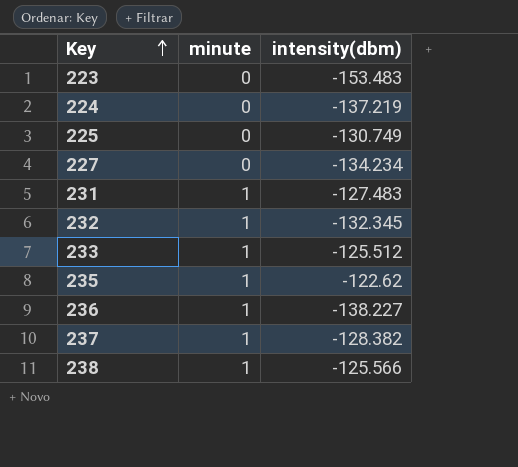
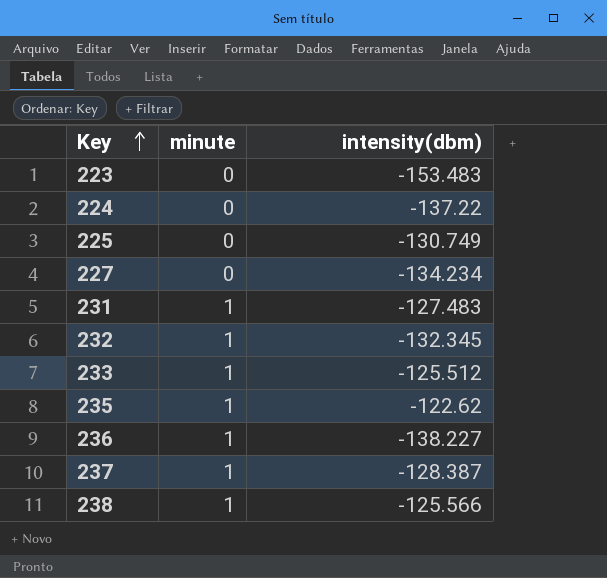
224 | intensity(dbm): -137.219 -> -137.22
237 | intensity(dbm): -128.382 -> -128.387

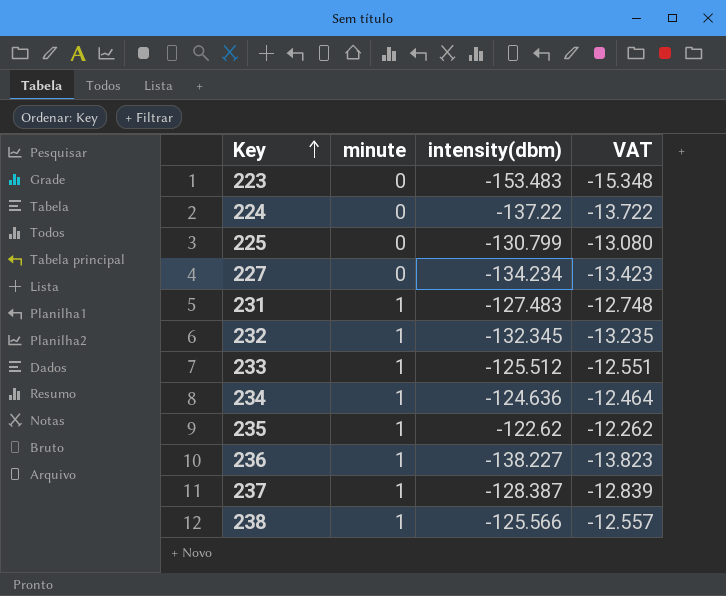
column VAT | formula: none -> [intensity(dbm)] * 0.1
225 | intensity(dbm): -130.749 -> -130.799
row 234: none -> 1 | -124.636 | -12.464

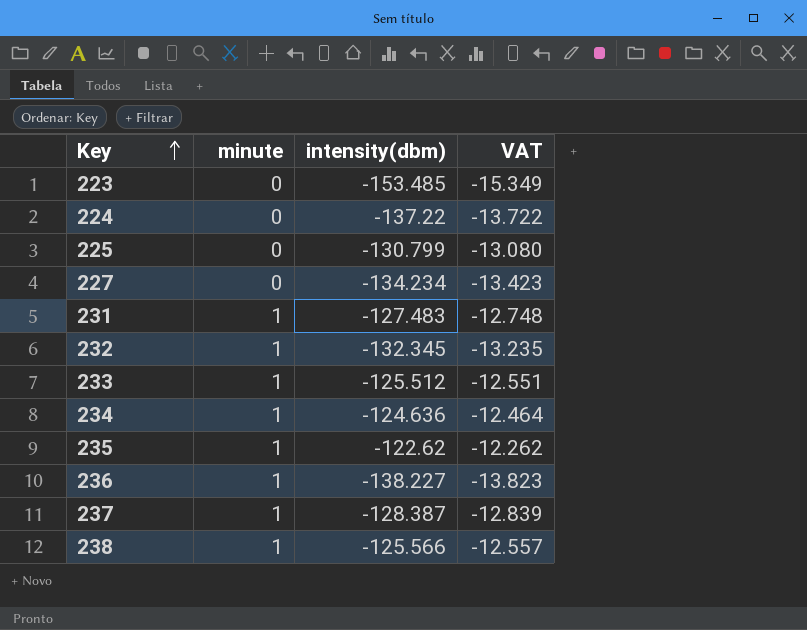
223 | intensity(dbm): -153.483 -> -153.485
223 | VAT: -15.348 -> -15.349

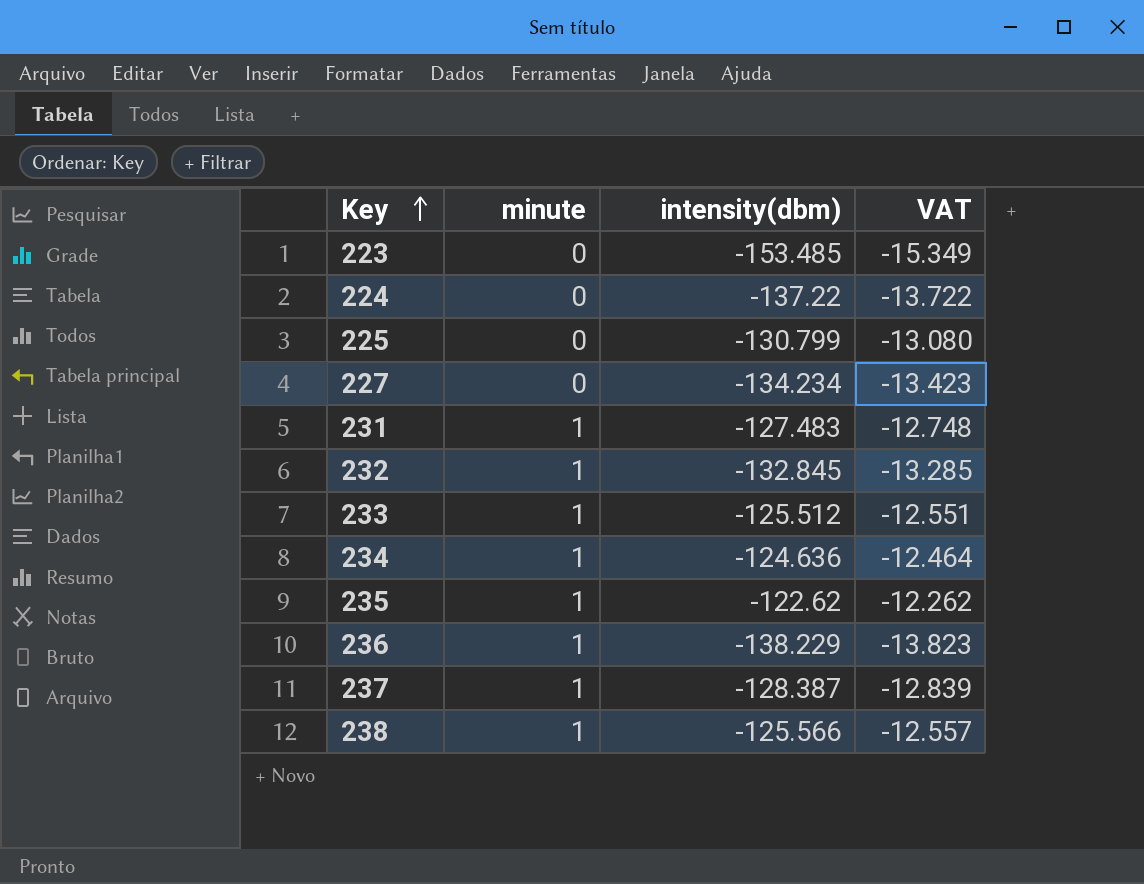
232 | intensity(dbm): -132.345 -> -132.845
232 | VAT: -13.235 -> -13.285
236 | intensity(dbm): -138.227 -> -138.229

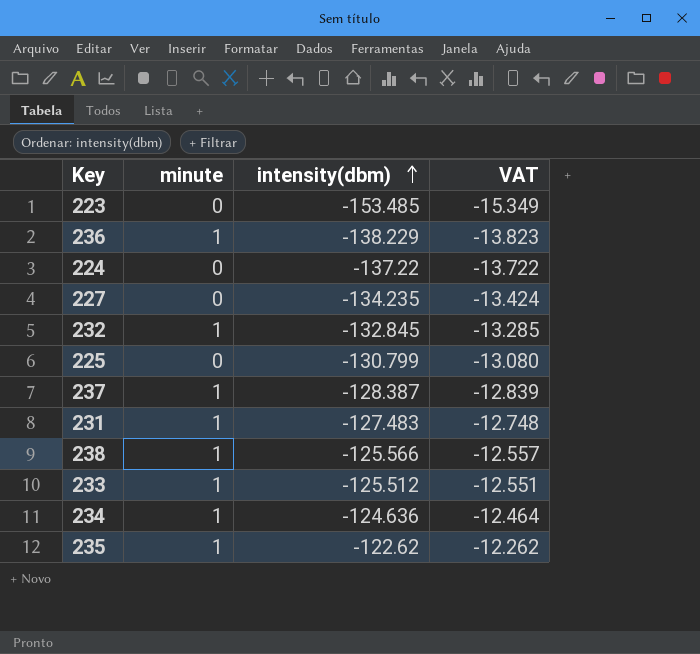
row order: Key ascending -> intensity(dbm) ascending
227 | intensity(dbm): -134.234 -> -134.235
227 | VAT: -13.423 -> -13.424

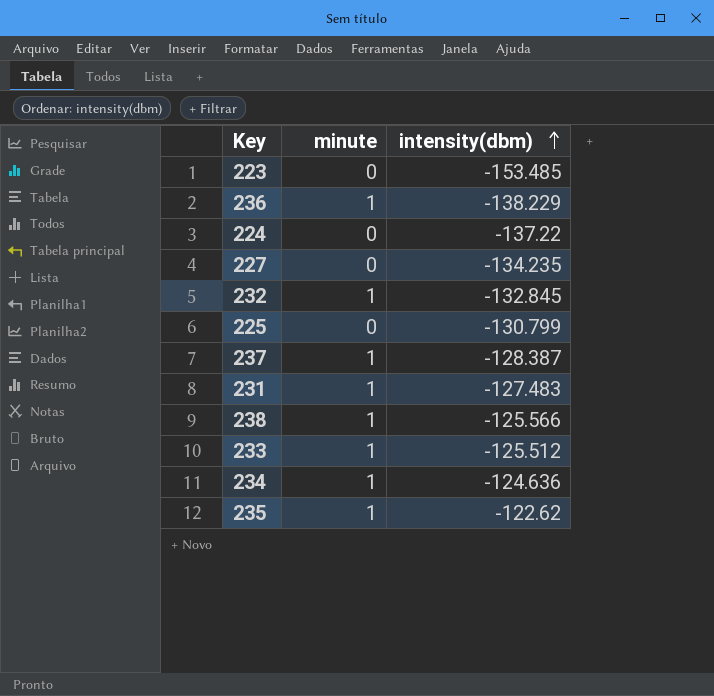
column VAT | formula: [intensity(dbm)] * 0.1 -> none

